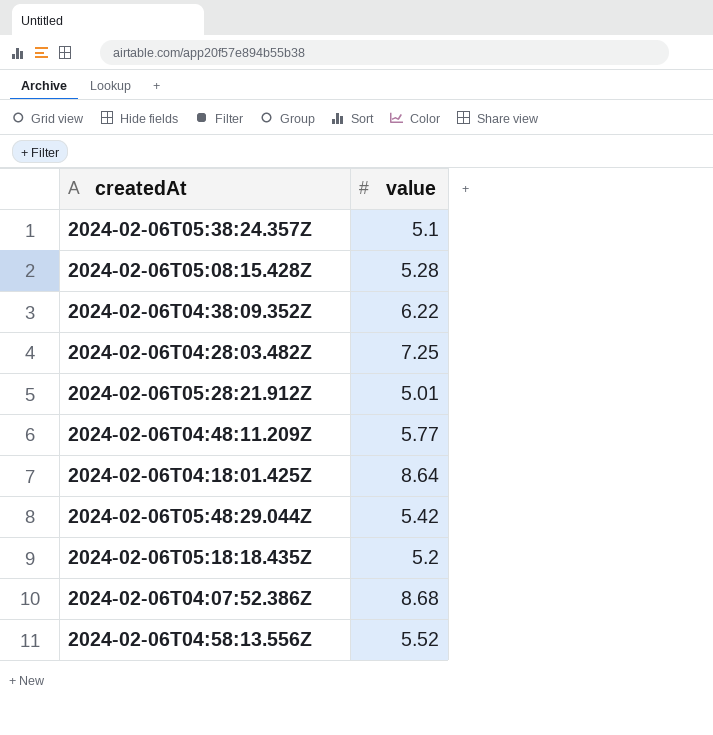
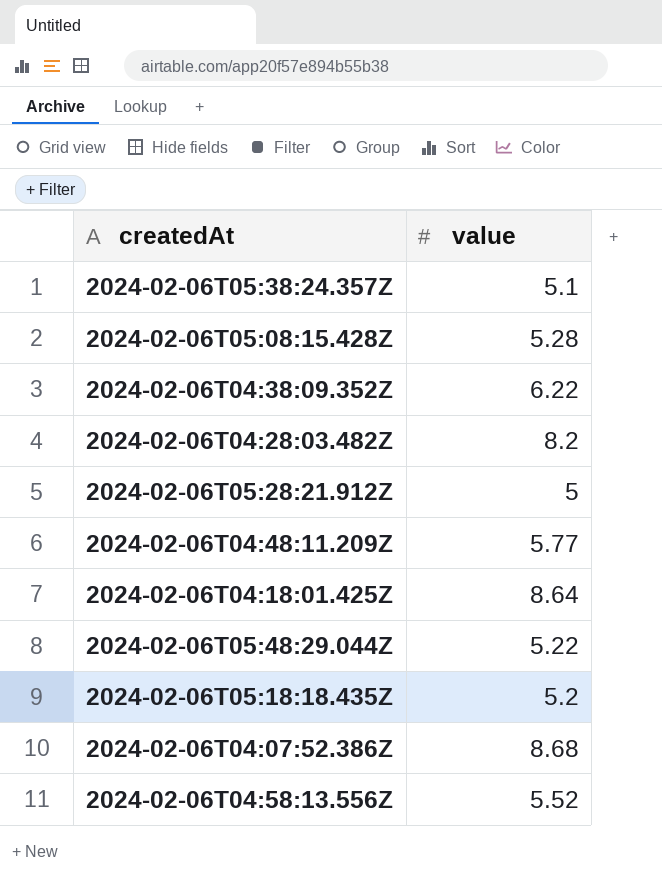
2024-02-06T04:28:03.482Z | value: 7.25 -> 8.2
2024-02-06T05:28:21.912Z | value: 5.01 -> 5
2024-02-06T05:48:29.044Z | value: 5.42 -> 5.22

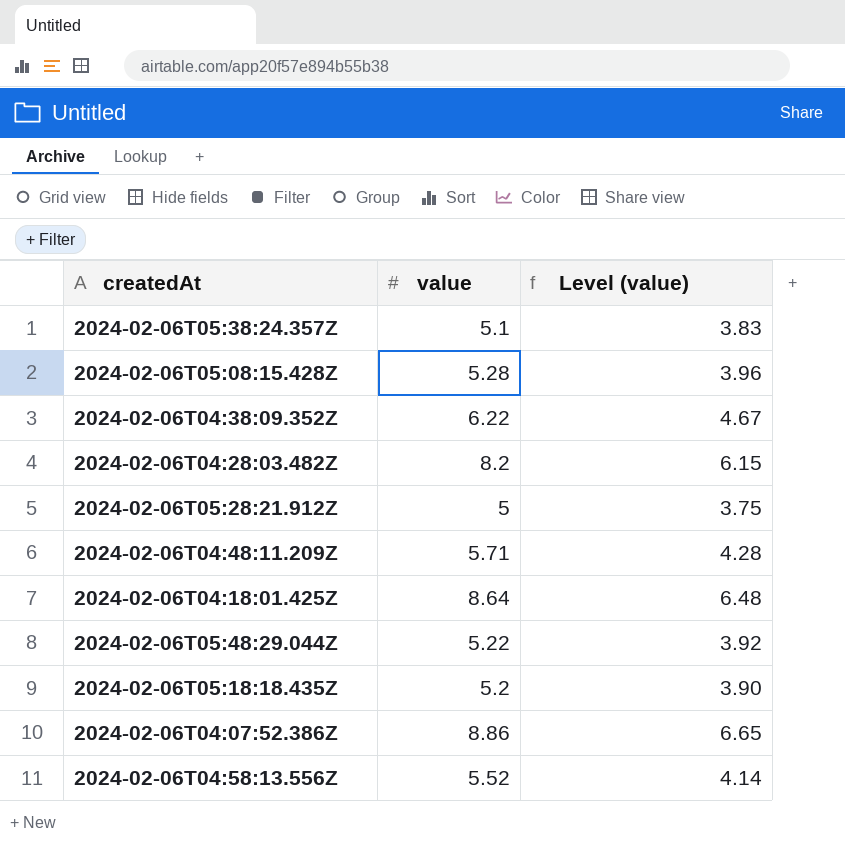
column Level (value) | formula: none -> [value] * 0.75
2024-02-06T04:48:11.209Z | value: 5.77 -> 5.71
2024-02-06T04:07:52.386Z | value: 8.68 -> 8.86

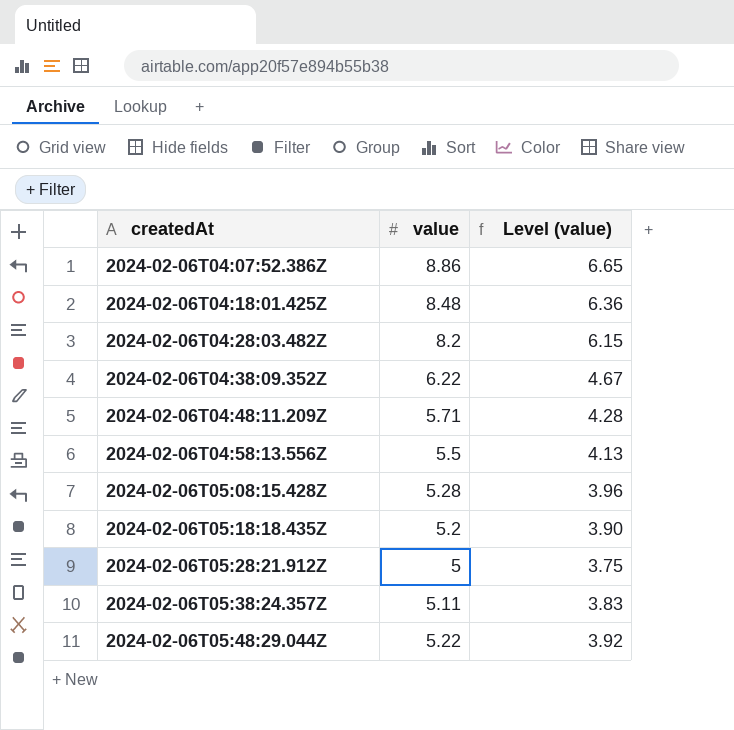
row order: none -> createdAt ascending
2024-02-06T04:18:01.425Z | value: 8.64 -> 8.48
2024-02-06T04:18:01.425Z | Level (value): 6.48 -> 6.36
2024-02-06T04:58:13.556Z | value: 5.52 -> 5.5
2024-02-06T04:58:13.556Z | Level (value): 4.14 -> 4.13
2024-02-06T05:38:24.357Z | value: 5.1 -> 5.11

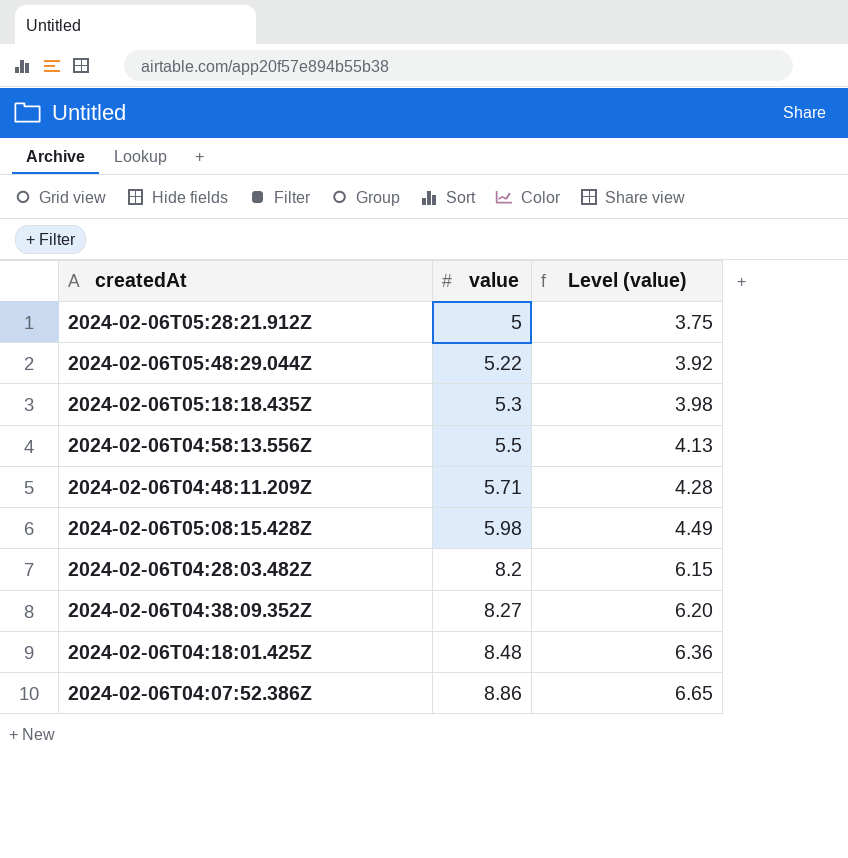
row order: createdAt ascending -> value ascending
row 2024-02-06T05:38:24.357Z: 5.11 | 3.83 -> none
2024-02-06T05:18:18.435Z | value: 5.2 -> 5.3
2024-02-06T05:18:18.435Z | Level (value): 3.90 -> 3.98
2024-02-06T05:08:15.428Z | value: 5.28 -> 5.98
2024-02-06T05:08:15.428Z | Level (value): 3.96 -> 4.49
2024-02-06T04:38:09.352Z | value: 6.22 -> 8.27
2024-02-06T04:38:09.352Z | Level (value): 4.67 -> 6.20

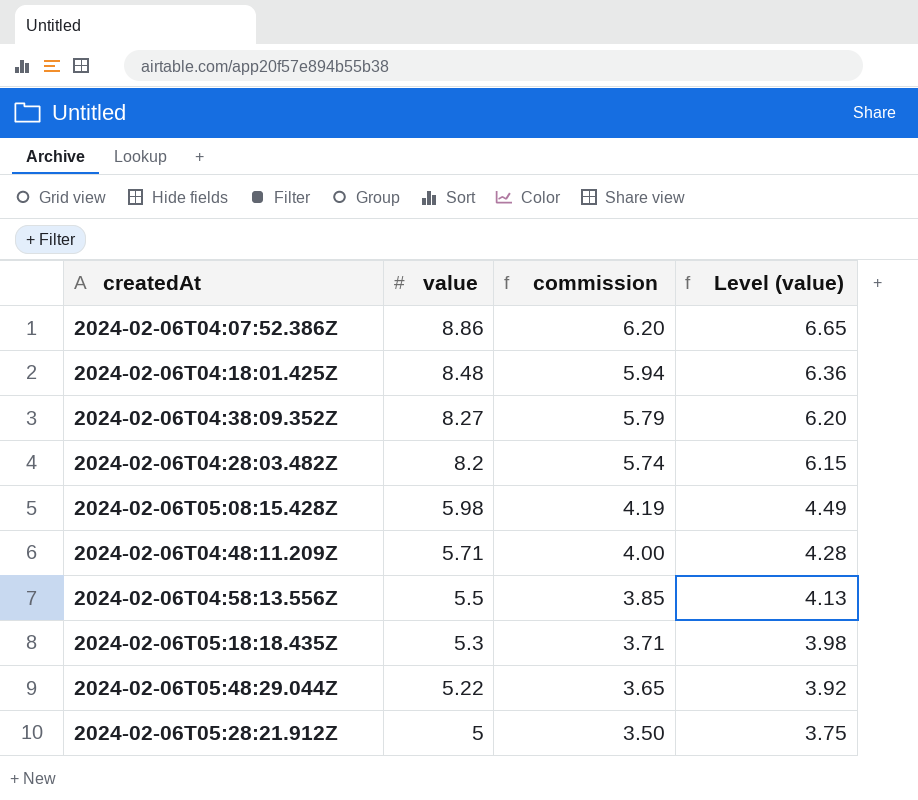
row order: value ascending -> value descending
column commission | formula: none -> [value] * 0.7

